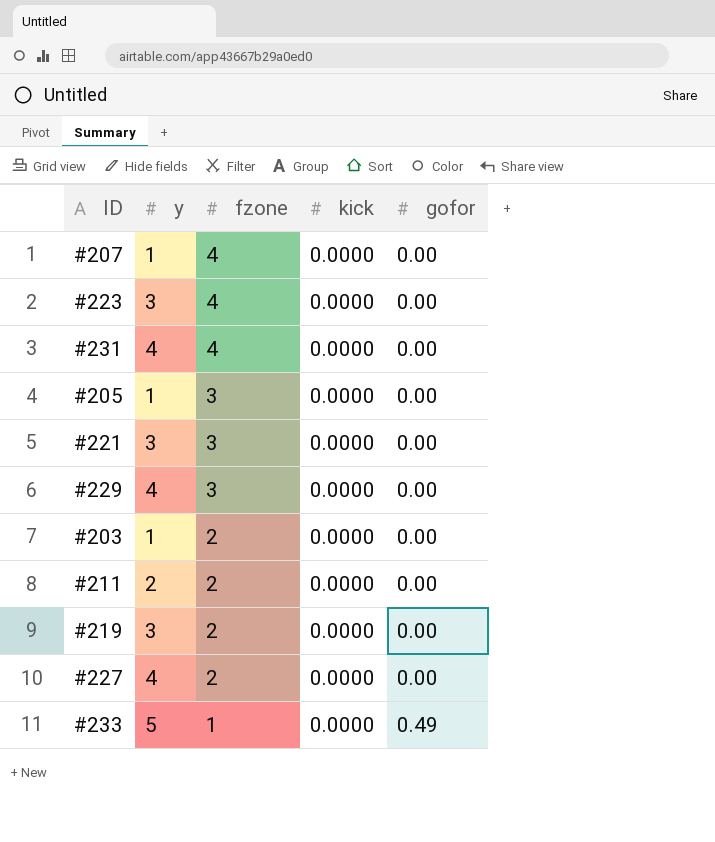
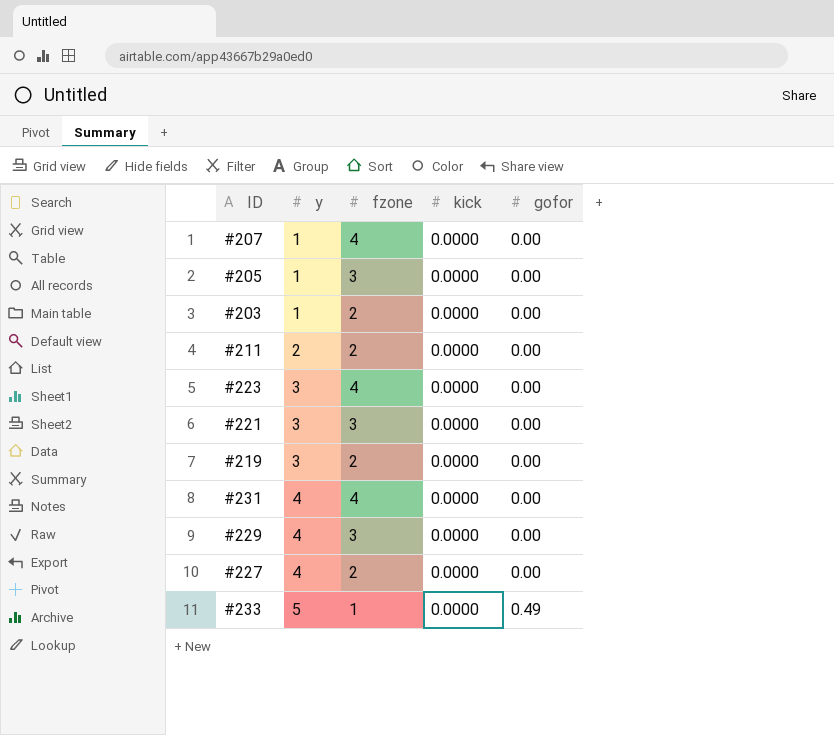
row order: fzone descending -> y ascending

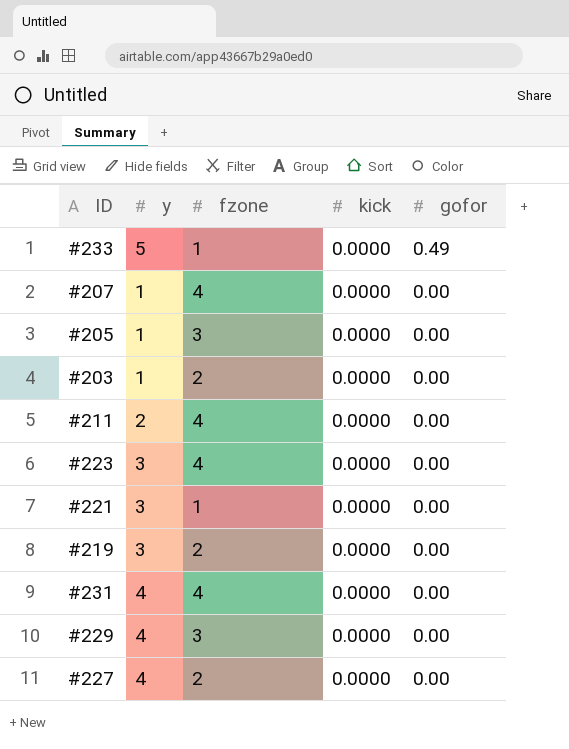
row order: y ascending -> gofor descending
#211 | fzone: 2 -> 4
#221 | fzone: 3 -> 1

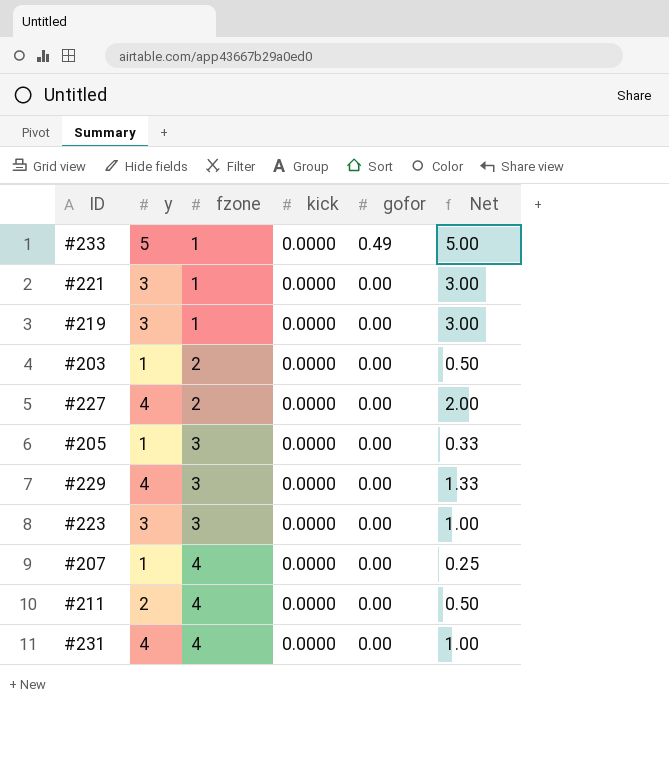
row order: gofor descending -> fzone ascending
column Net | formula: none -> [y] / [fzone]
#219 | fzone: 2 -> 1
#223 | fzone: 4 -> 3

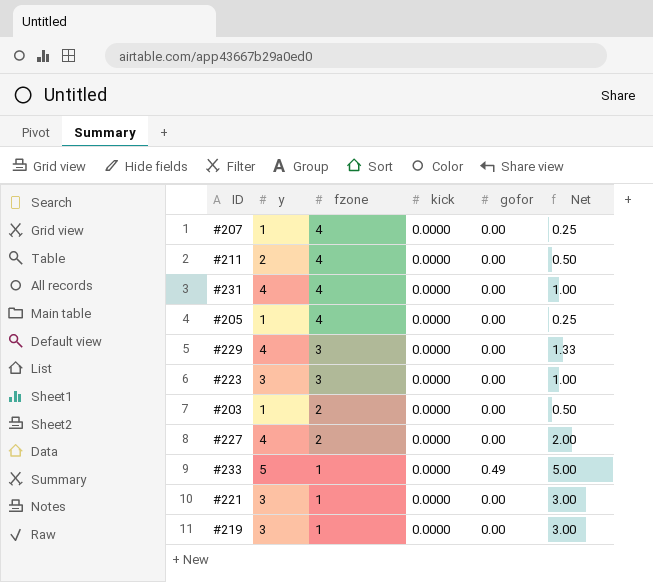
row order: fzone ascending -> fzone descending
#205 | fzone: 3 -> 4
#205 | Net: 0.33 -> 0.25

